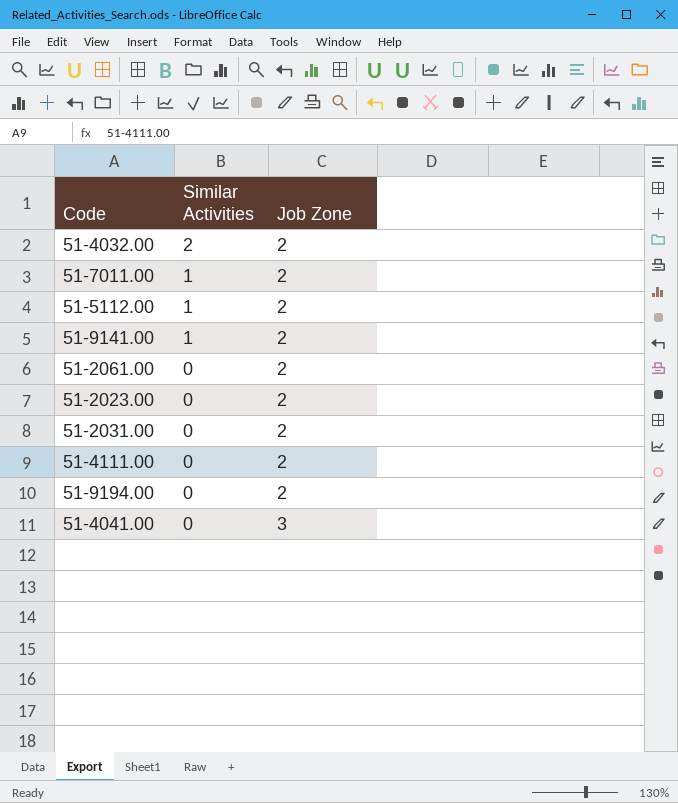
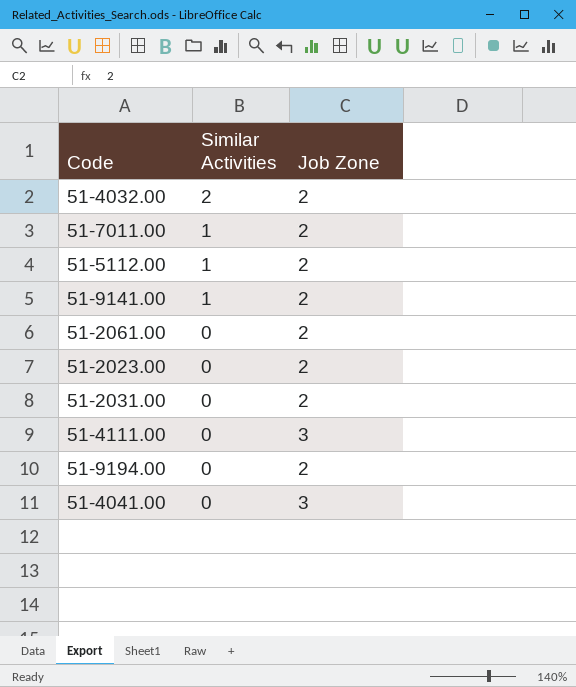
51-4111.00 | Job Zone: 2 -> 3

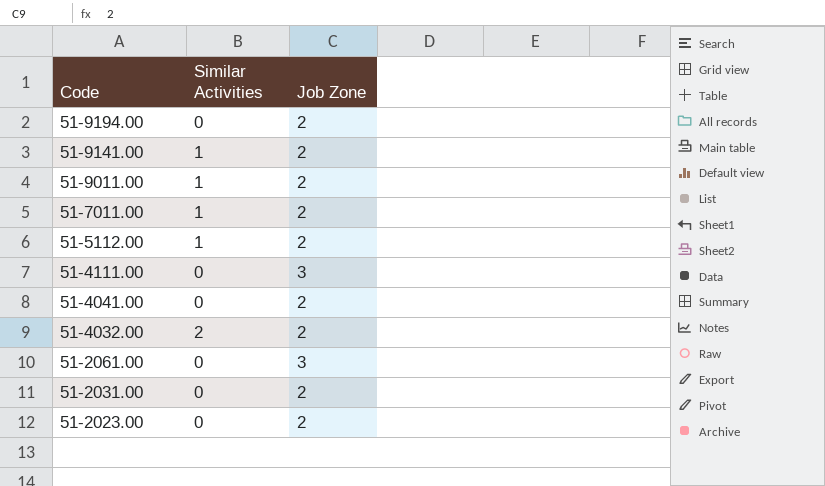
row order: Similar Activities descending -> Code descending
row 51-9011.00: none -> 1 | 2
51-4041.00 | Job Zone: 3 -> 2
51-2061.00 | Job Zone: 2 -> 3

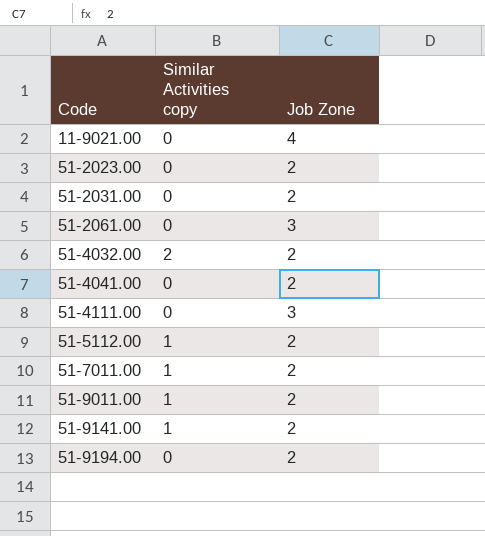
row order: Code descending -> Code ascending
column name: Similar Activities -> Similar Activities copy
row 11-9021.00: none -> 0 | 4

